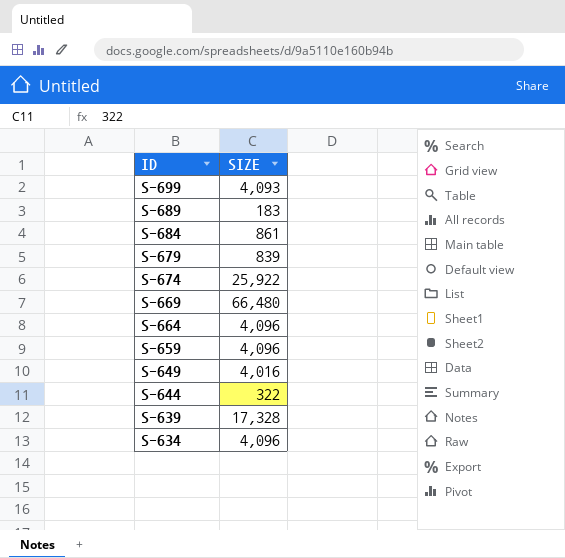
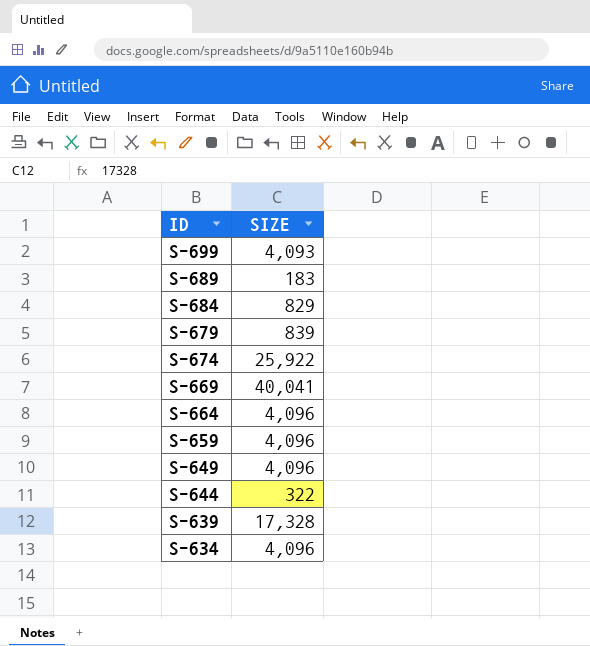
S-684 | SIZE: 861 -> 829
S-669 | SIZE: 66,480 -> 40,041
S-649 | SIZE: 4,016 -> 4,096

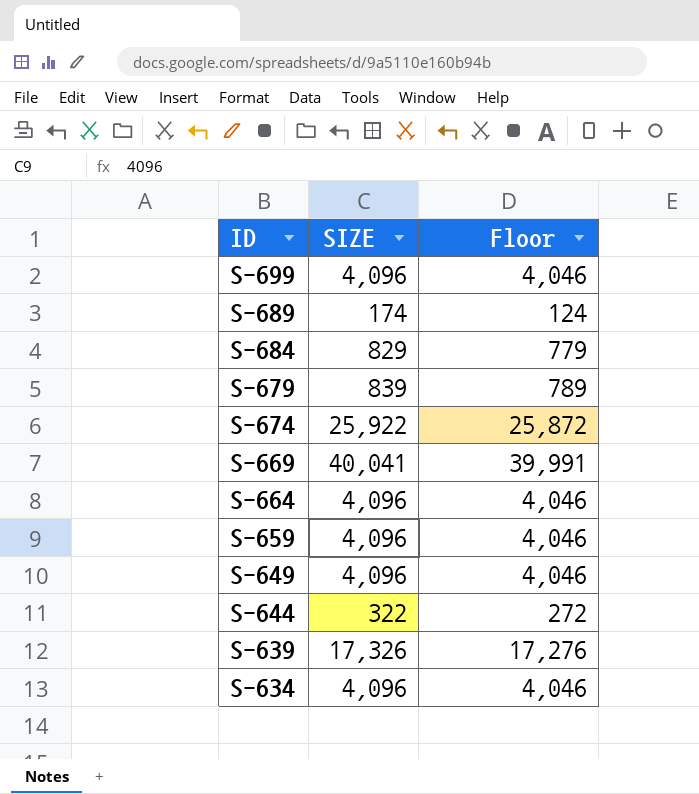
column Floor | formula: none -> [SIZE] - 50
S-699 | SIZE: 4,093 -> 4,096
S-689 | SIZE: 183 -> 174
S-639 | SIZE: 17,328 -> 17,326

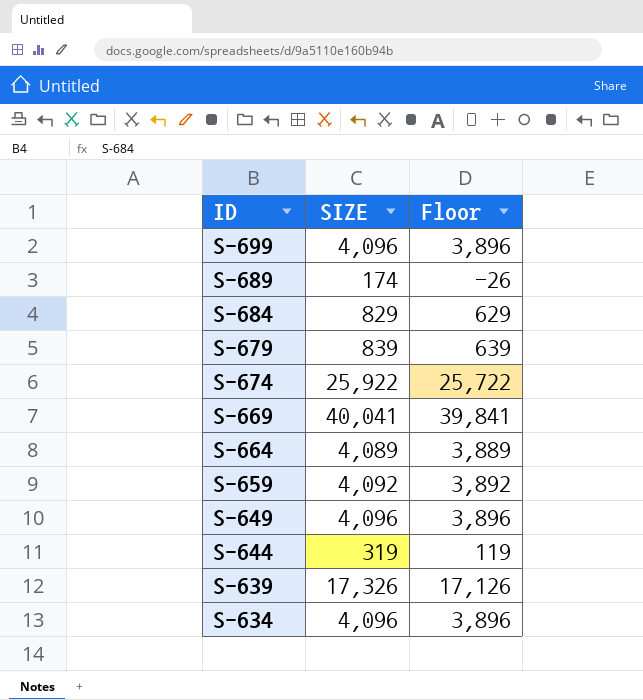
column Floor | formula: [SIZE] - 50 -> [SIZE] - 200
S-664 | SIZE: 4,096 -> 4,089
S-659 | SIZE: 4,096 -> 4,092
S-644 | SIZE: 322 -> 319

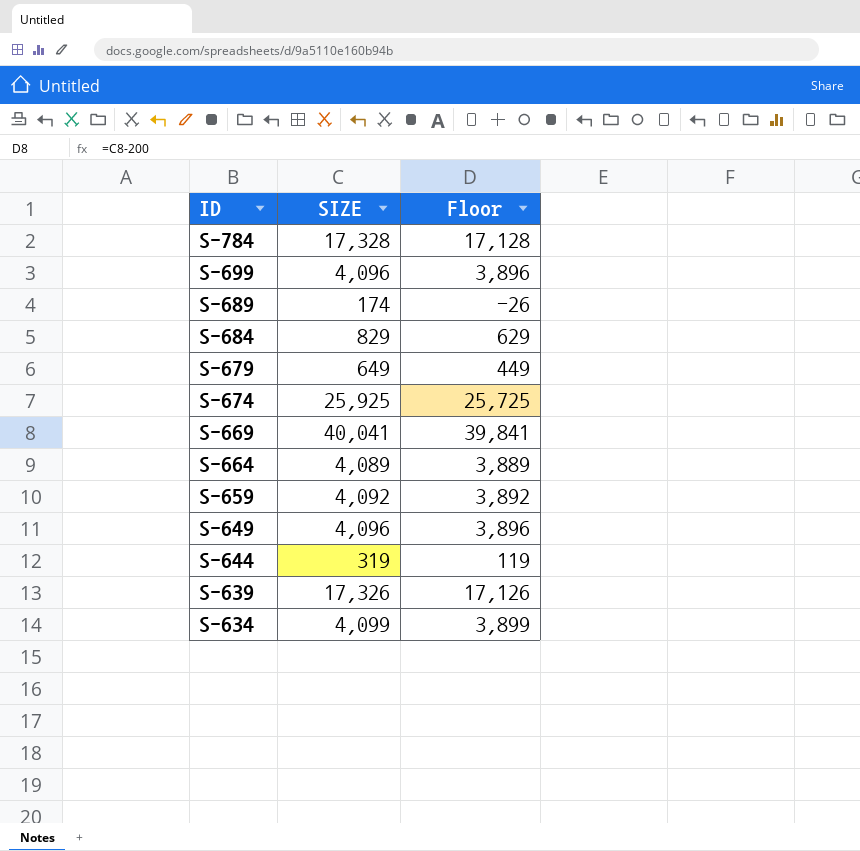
row S-784: none -> 17,328 | 17,128
S-679 | SIZE: 839 -> 649
S-679 | Floor: 639 -> 449
S-674 | SIZE: 25,922 -> 25,925
S-674 | Floor: 25,722 -> 25,725
S-634 | SIZE: 4,096 -> 4,099
S-634 | Floor: 3,896 -> 3,899

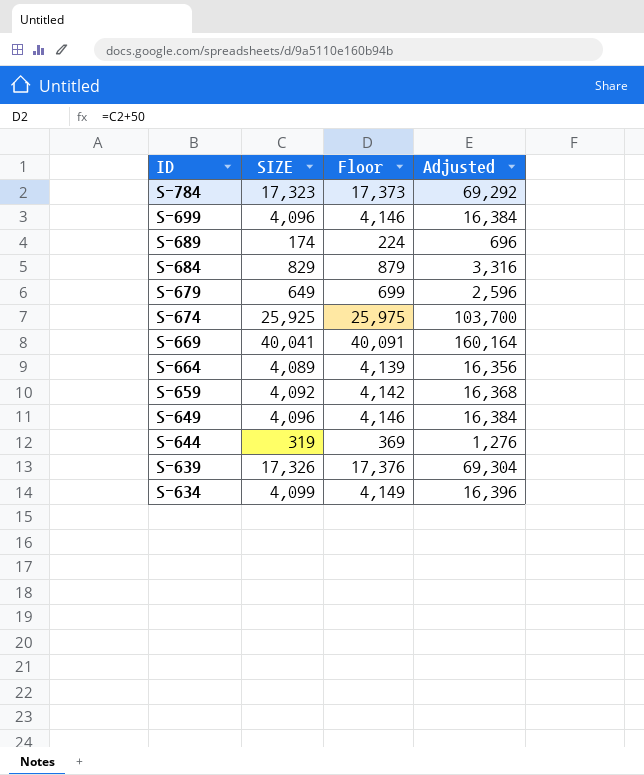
column Floor | formula: [SIZE] - 200 -> [SIZE] + 50
column Adjusted | formula: none -> [SIZE] * 4
S-784 | SIZE: 17,328 -> 17,323

